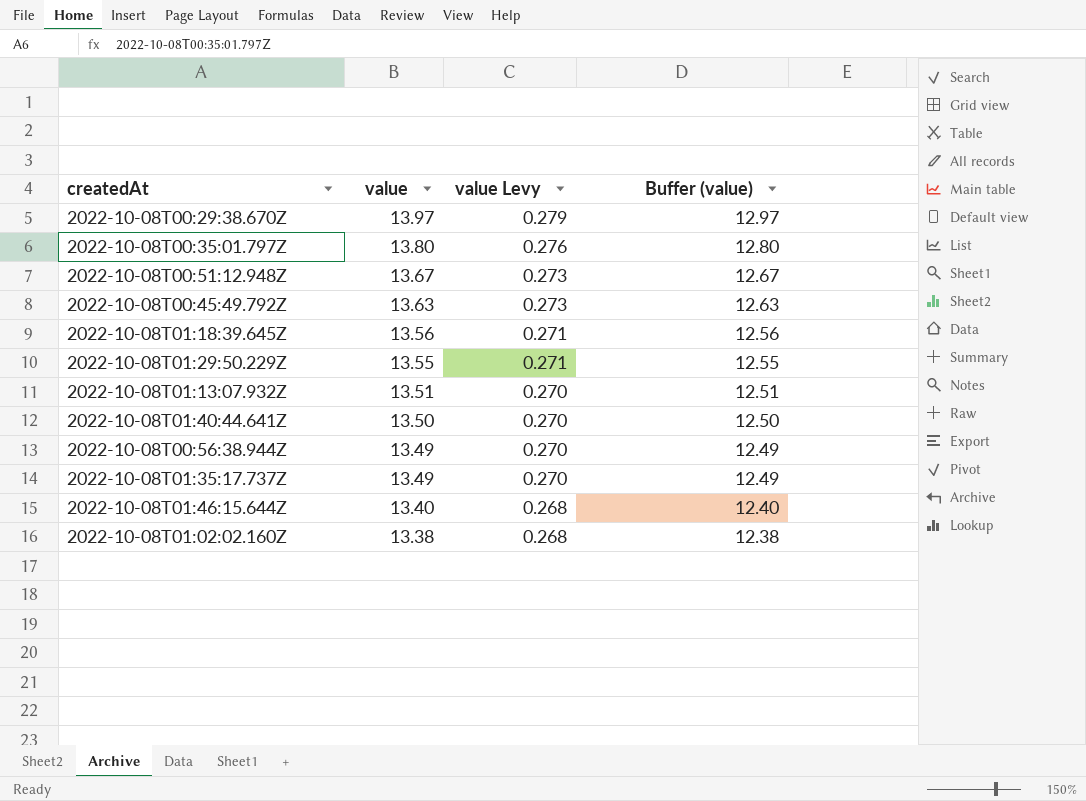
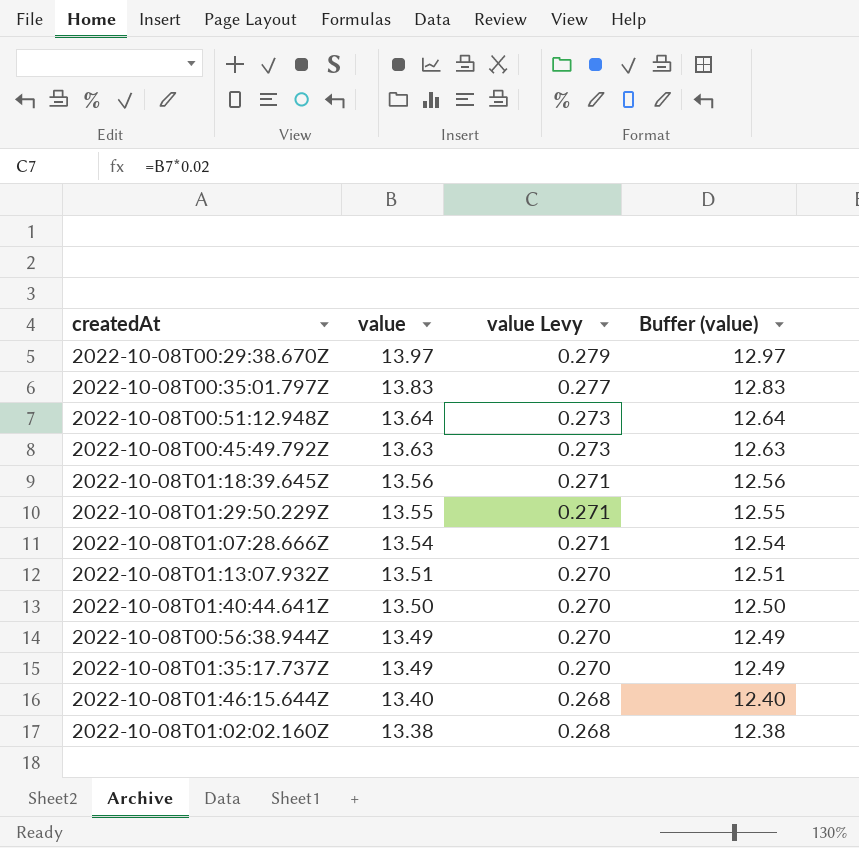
2022-10-08T00:35:01.797Z | value: 13.80 -> 13.83
2022-10-08T00:35:01.797Z | value Levy: 0.276 -> 0.277
2022-10-08T00:35:01.797Z | Buffer (value): 12.80 -> 12.83
2022-10-08T00:51:12.948Z | value: 13.67 -> 13.64
2022-10-08T00:51:12.948Z | Buffer (value): 12.67 -> 12.64
row 2022-10-08T01:07:28.666Z: none -> 13.54 | 0.271 | 12.54

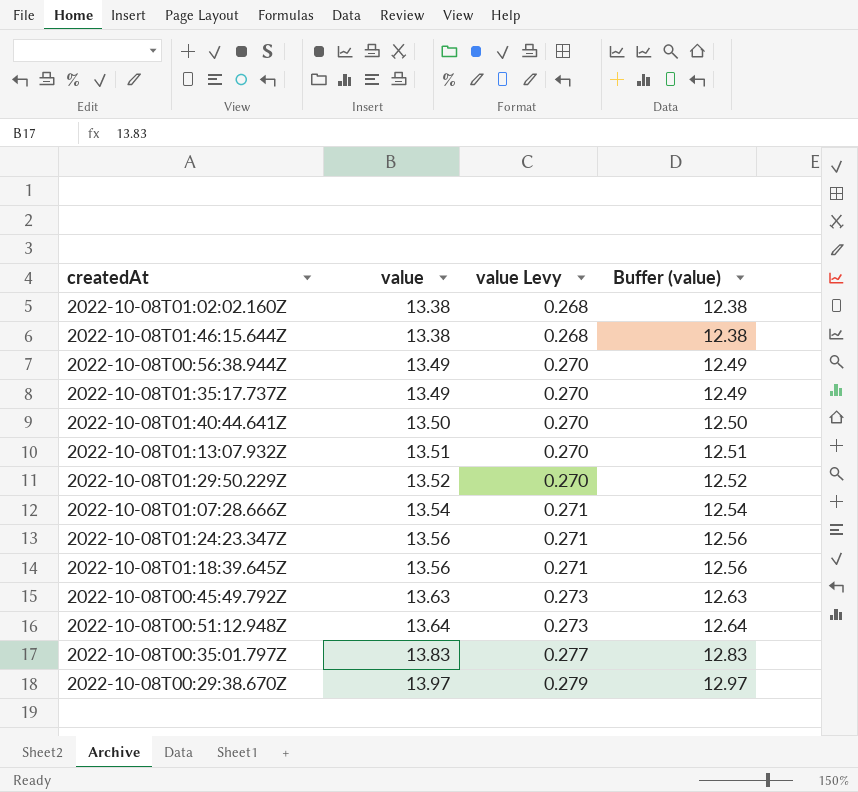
row order: value descending -> value ascending
2022-10-08T01:46:15.644Z | value: 13.40 -> 13.38
2022-10-08T01:46:15.644Z | Buffer (value): 12.40 -> 12.38
2022-10-08T01:29:50.229Z | value: 13.55 -> 13.52
2022-10-08T01:29:50.229Z | value Levy: 0.271 -> 0.270
2022-10-08T01:29:50.229Z | Buffer (value): 12.55 -> 12.52
row 2022-10-08T01:24:23.347Z: none -> 13.56 | 0.271 | 12.56

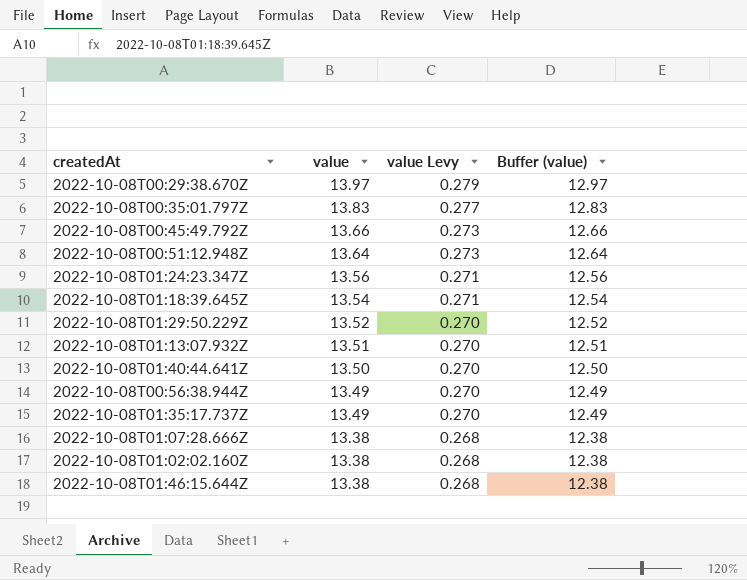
row order: value ascending -> value descending
2022-10-08T00:45:49.792Z | value: 13.63 -> 13.66
2022-10-08T00:45:49.792Z | Buffer (value): 12.63 -> 12.66
2022-10-08T01:18:39.645Z | value: 13.56 -> 13.54
2022-10-08T01:18:39.645Z | Buffer (value): 12.56 -> 12.54
2022-10-08T01:07:28.666Z | value: 13.54 -> 13.38
2022-10-08T01:07:28.666Z | value Levy: 0.271 -> 0.268
2022-10-08T01:07:28.666Z | Buffer (value): 12.54 -> 12.38

